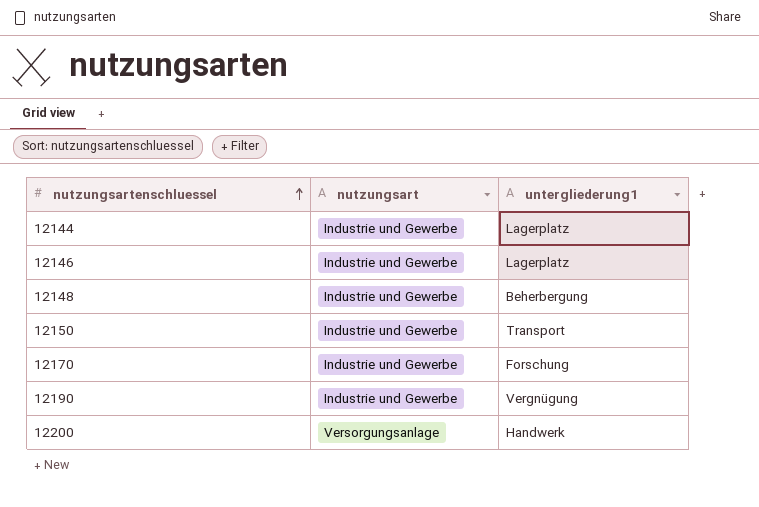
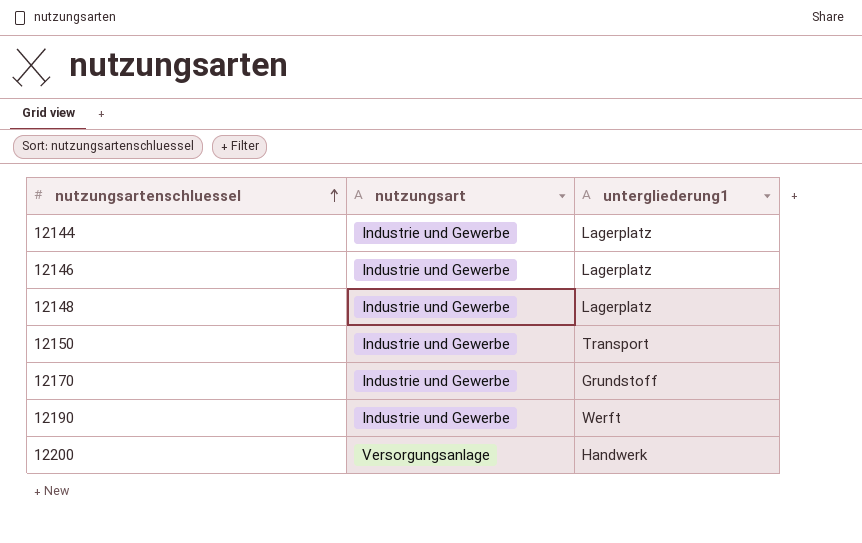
12148 | untergliederung1: Beherbergung -> Lagerplatz
12170 | untergliederung1: Forschung -> Grundstoff
12190 | untergliederung1: Vergnügung -> Werft

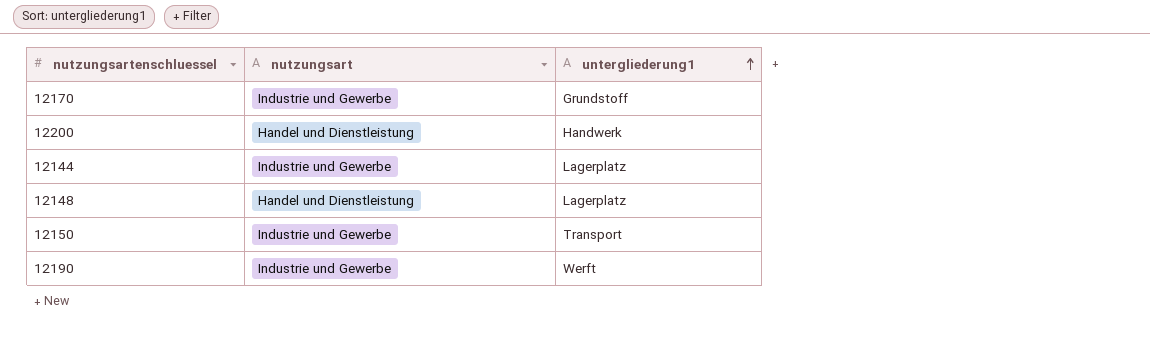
row order: nutzungsartenschluessel ascending -> untergliederung1 ascending
row 12146: Industrie und Gewerbe | Lagerplatz -> none
12200 | nutzungsart: Versorgungsanlage -> Handel und Dienstleistung
12148 | nutzungsart: Industrie und Gewerbe -> Handel und Dienstleistung

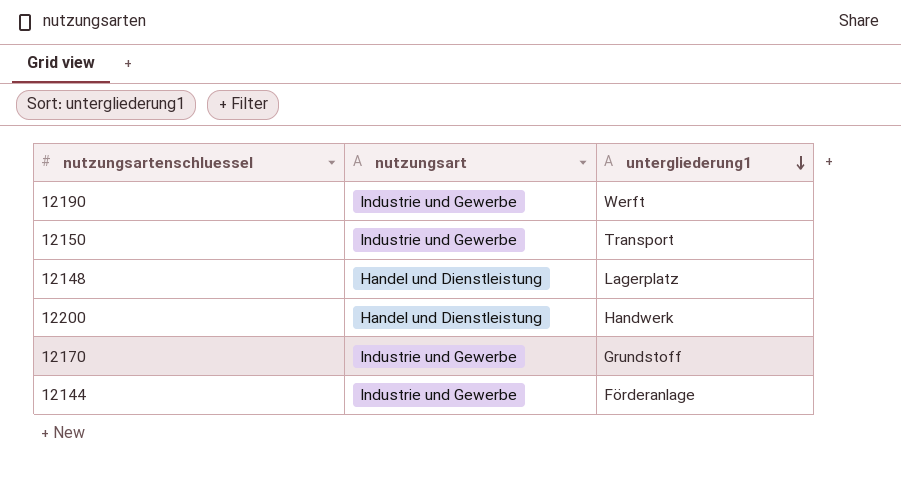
row order: untergliederung1 ascending -> untergliederung1 descending
12144 | untergliederung1: Lagerplatz -> Förderanlage

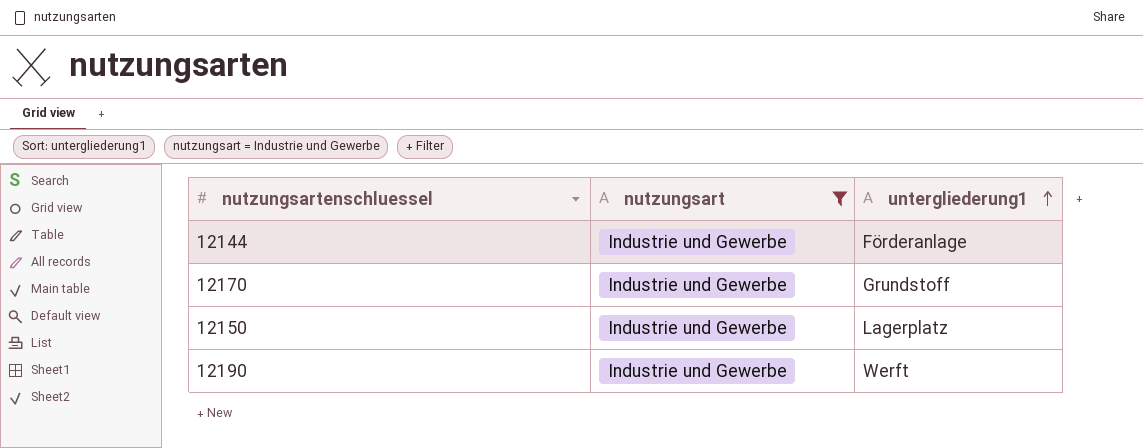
filter: none -> nutzungsart = Industrie und Gewerbe
row order: untergliederung1 descending -> untergliederung1 ascending
12150 | untergliederung1: Transport -> Lagerplatz

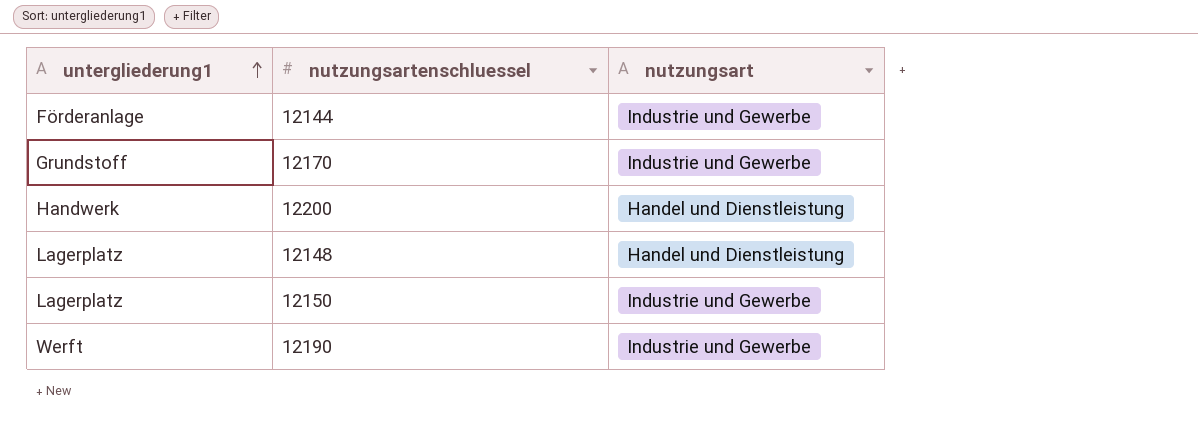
filter: nutzungsart = Industrie und Gewerbe -> none
column untergliederung1 | position: 3 -> 1

